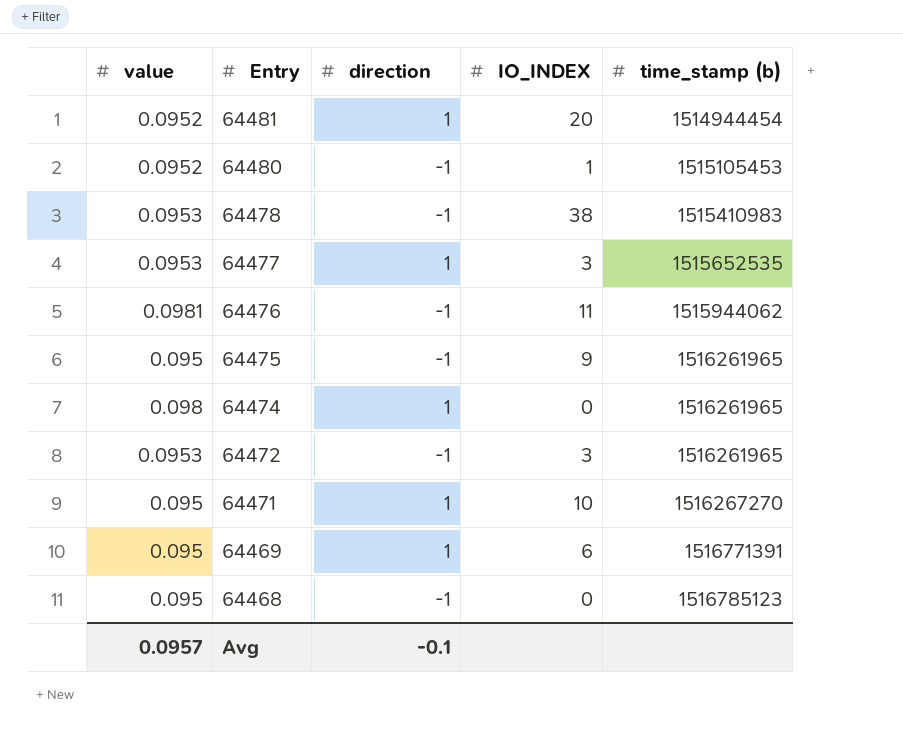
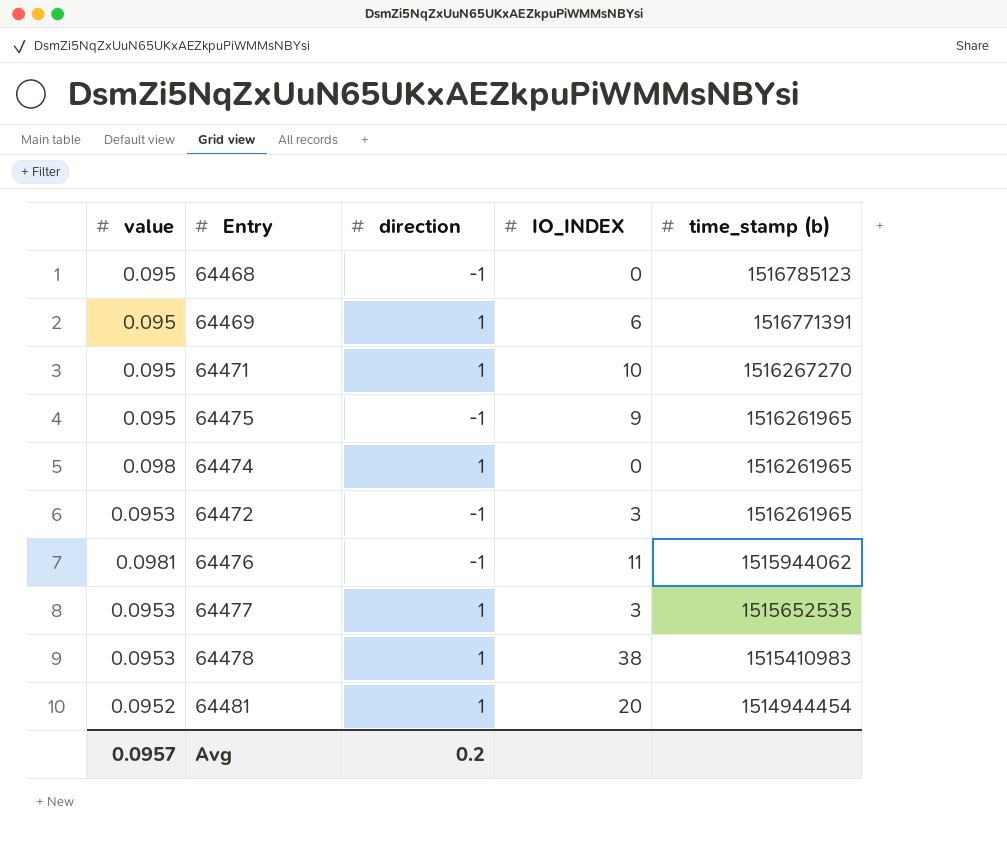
row order: Entry descending -> time_stamp (b) descending
row 64480: 0.0952 | -1 | 1 | 1515105453 -> none
64478 | direction: -1 -> 1
Avg | direction: -0.1 -> 0.2

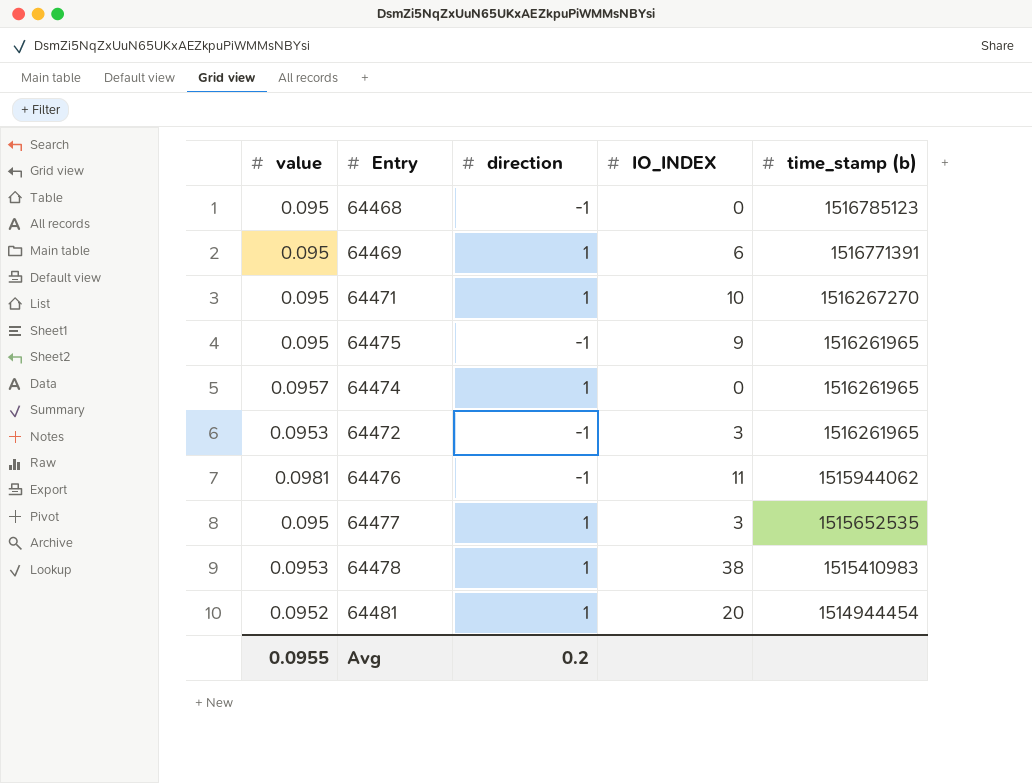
64474 | value: 0.098 -> 0.0957
64477 | value: 0.0953 -> 0.095
Avg | value: 0.0957 -> 0.0955

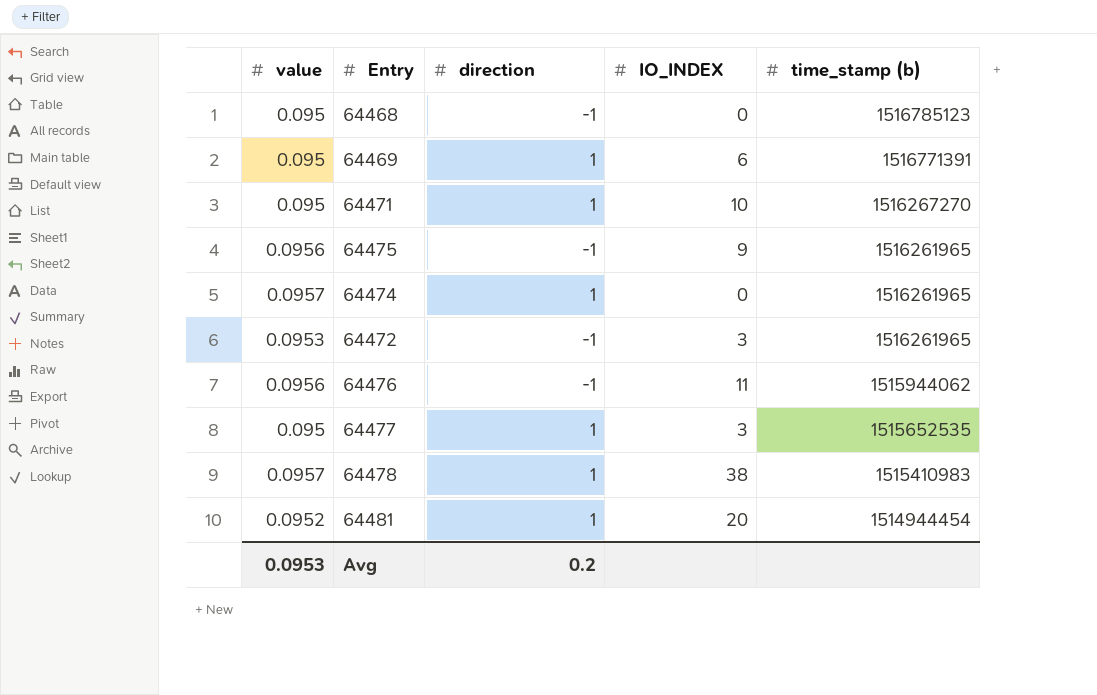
64475 | value: 0.095 -> 0.0956
64476 | value: 0.0981 -> 0.0956
64478 | value: 0.0953 -> 0.0957
Avg | value: 0.0955 -> 0.0953

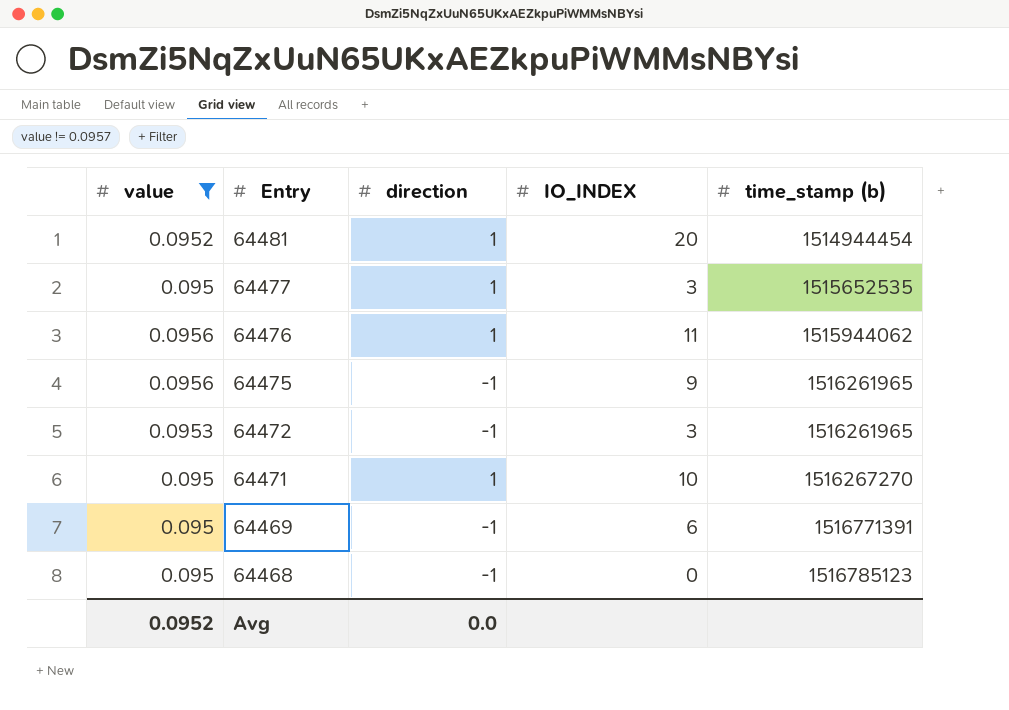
filter: none -> value != 0.0957
row order: time_stamp (b) descending -> Entry descending
64476 | direction: -1 -> 1
64469 | direction: 1 -> -1
Avg | value: 0.0953 -> 0.0952
Avg | direction: 0.2 -> 0.0

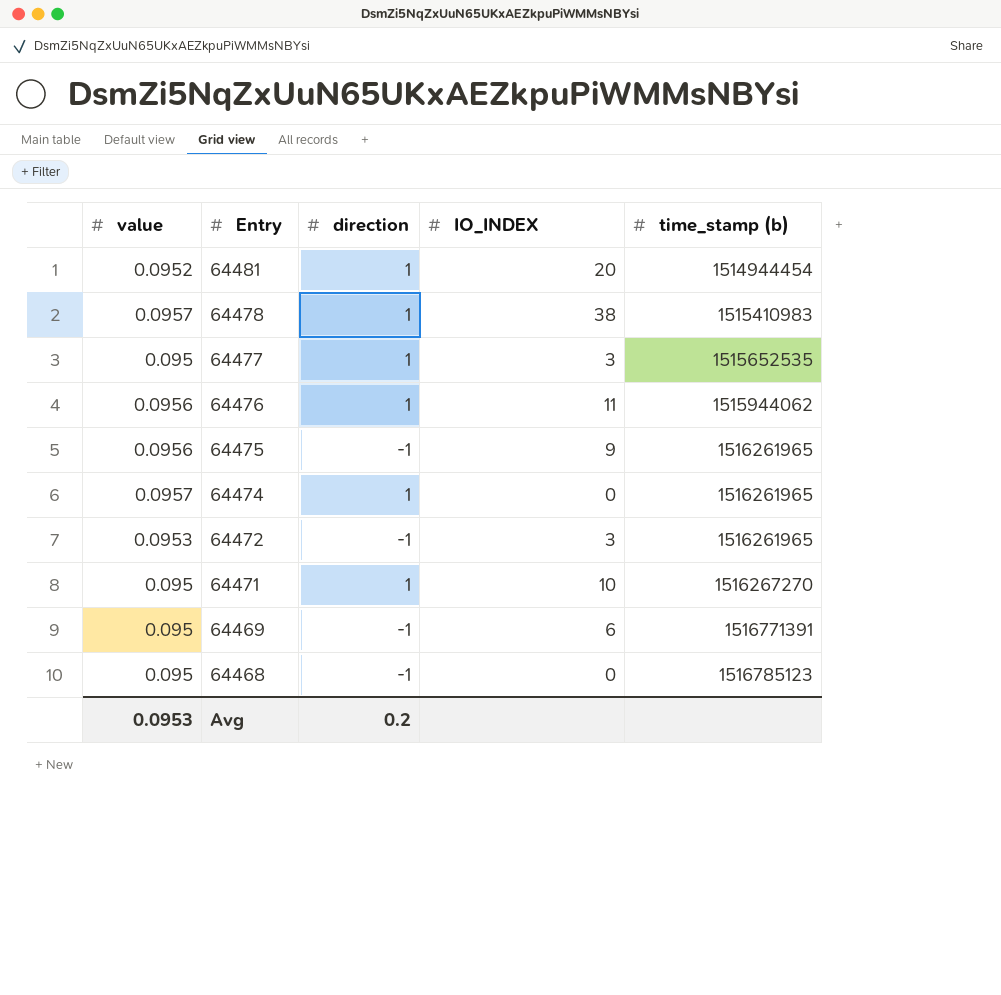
filter: value != 0.0957 -> none
Avg | value: 0.0952 -> 0.0953
Avg | direction: 0.0 -> 0.2

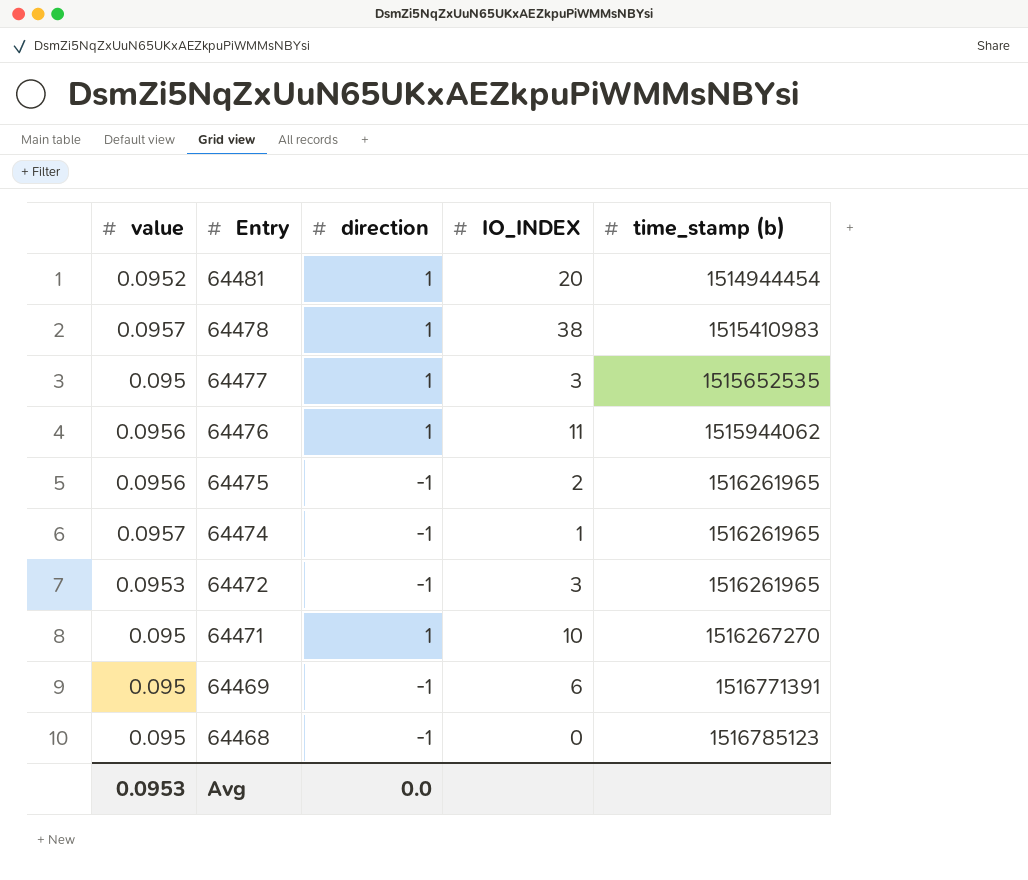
64475 | IO_INDEX: 9 -> 2
64474 | direction: 1 -> -1
64474 | IO_INDEX: 0 -> 1
Avg | direction: 0.2 -> 0.0

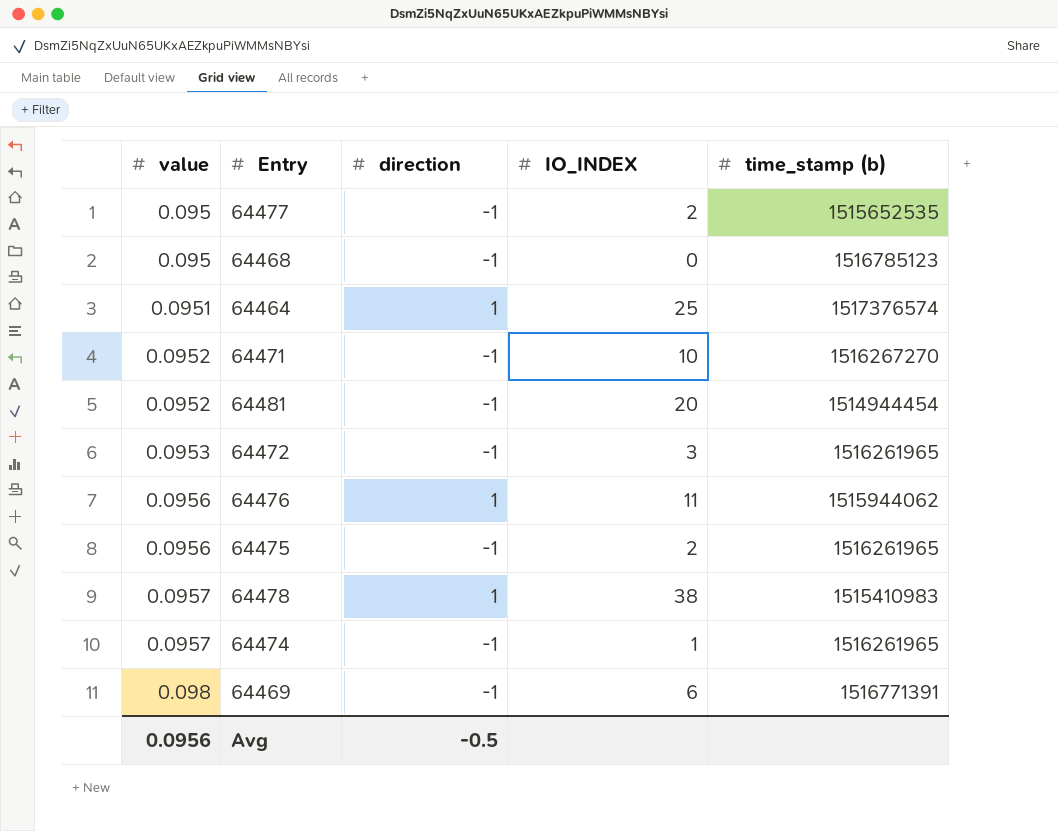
row order: Entry descending -> value ascending
64477 | direction: 1 -> -1
64477 | IO_INDEX: 3 -> 2
row 64464: none -> 0.0951 | 1 | 25 | 1517376574
64471 | value: 0.095 -> 0.0952
64471 | direction: 1 -> -1
64481 | direction: 1 -> -1
64469 | value: 0.095 -> 0.098
Avg | value: 0.0953 -> 0.0956
Avg | direction: 0.0 -> -0.5

